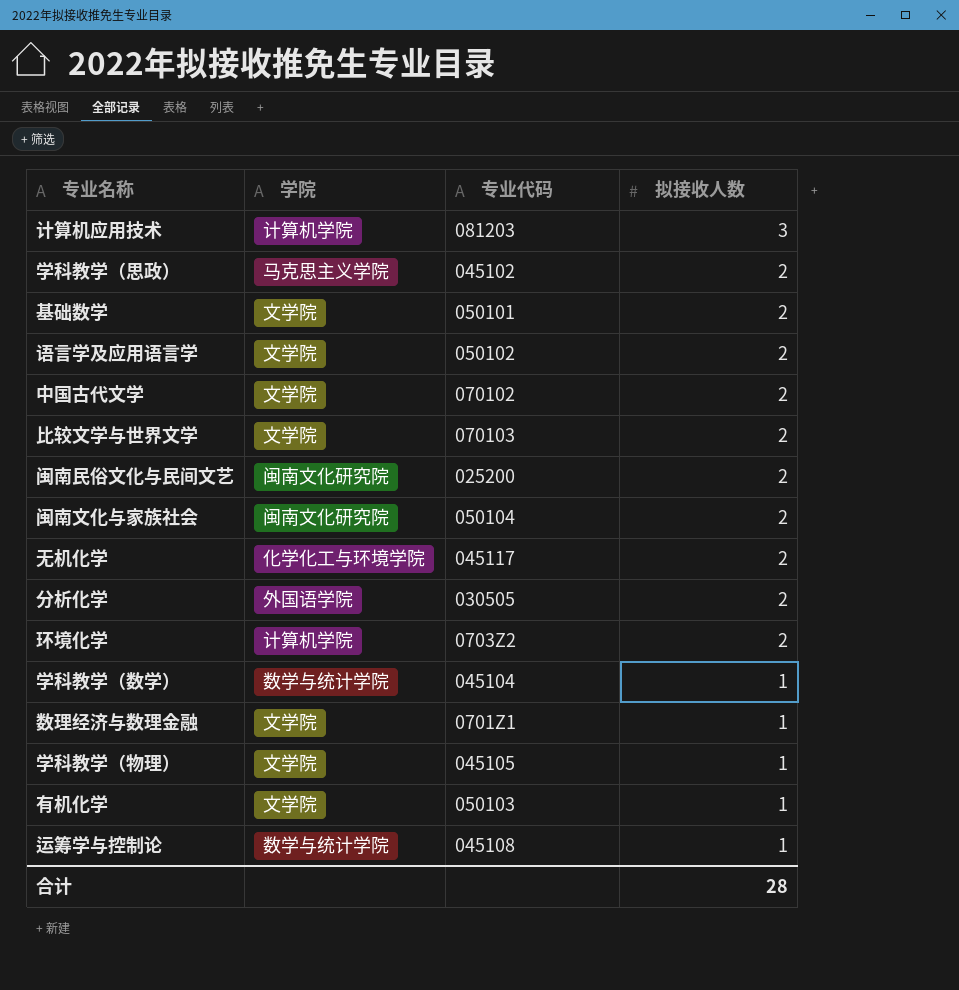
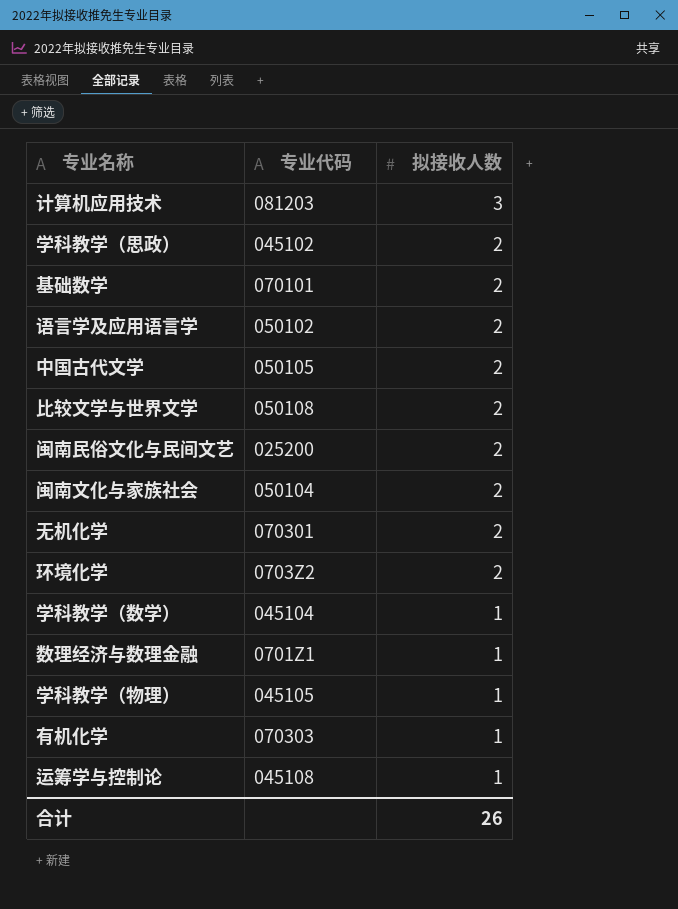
column 学院 | position: 2 -> none
row 分析化学: 外国语学院 | 030505 | 2 -> none
基础数学 | 专业代码: 050101 -> 070101
中国古代文学 | 专业代码: 070102 -> 050105
比较文学与世界文学 | 专业代码: 070103 -> 050108
无机化学 | 专业代码: 045117 -> 070301
有机化学 | 专业代码: 050103 -> 070303
合计 | 拟接收人数: 28 -> 26

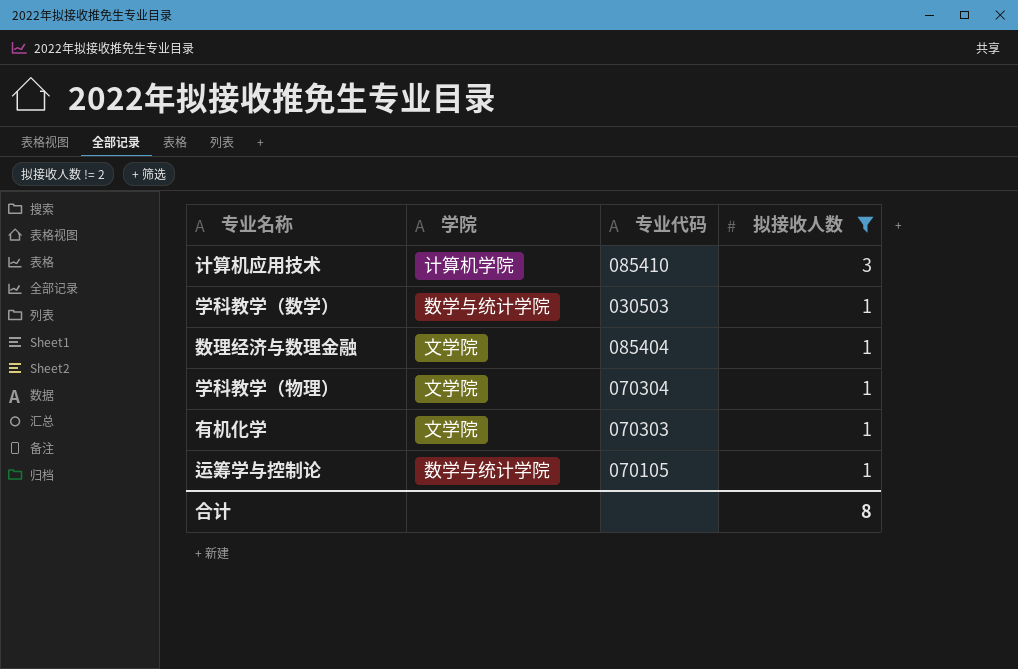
filter: none -> 拟接收人数 != 2
column 学院 | position: none -> 2
计算机应用技术 | 专业代码: 081203 -> 085410
学科教学（数学） | 专业代码: 045104 -> 030503
数理经济与数理金融 | 专业代码: 0701Z1 -> 085404
学科教学（物理） | 专业代码: 045105 -> 070304
运筹学与控制论 | 专业代码: 045108 -> 070105
合计 | 拟接收人数: 26 -> 8

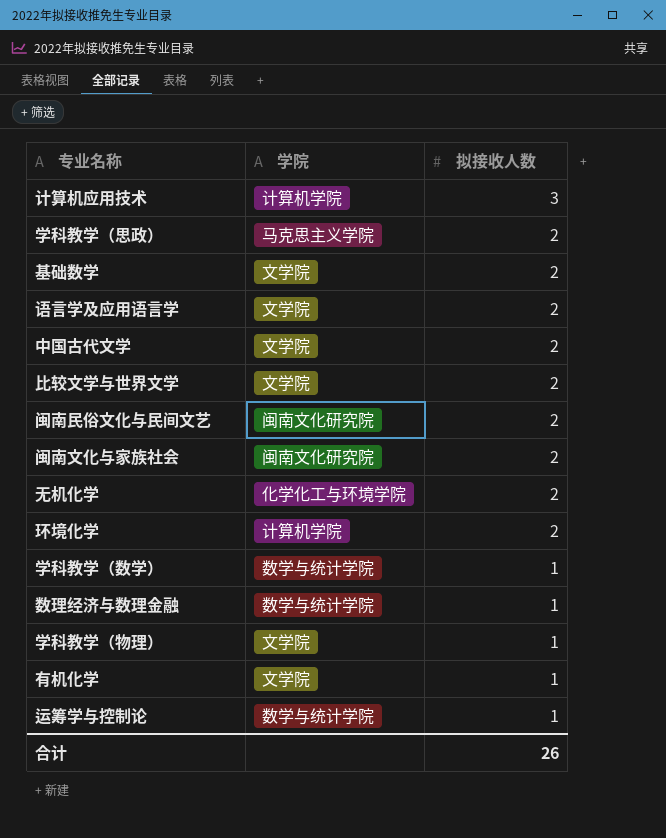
filter: 拟接收人数 != 2 -> none
column 专业代码 | position: 3 -> none
数理经济与数理金融 | 学院: 文学院 -> 数学与统计学院
合计 | 拟接收人数: 8 -> 26

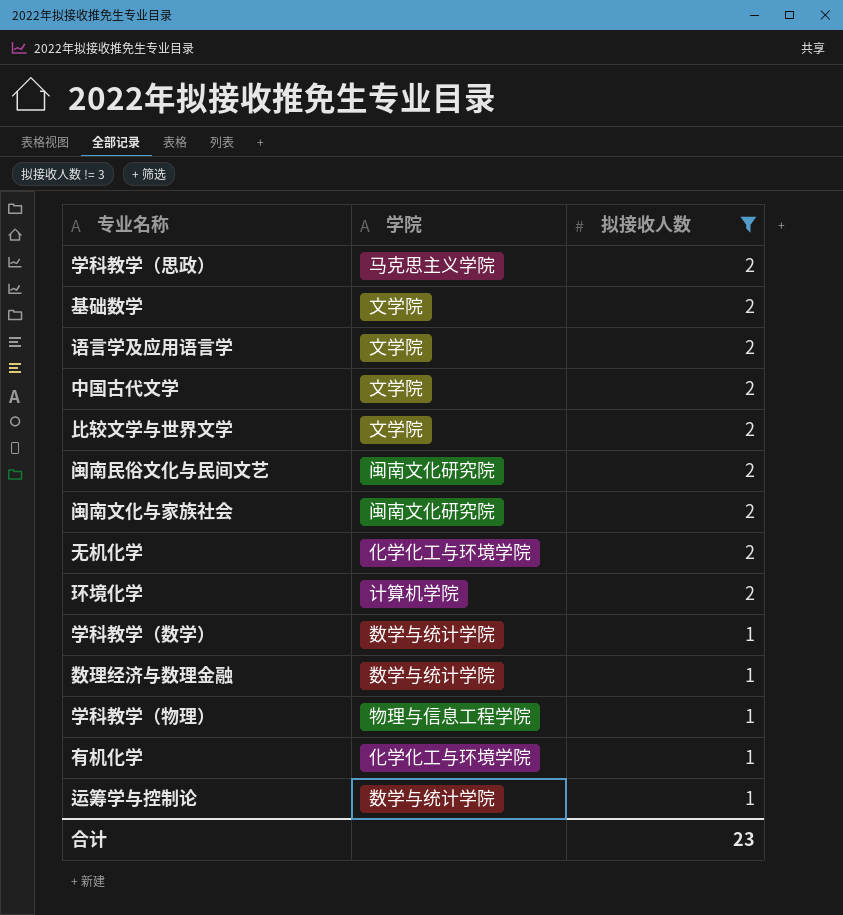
filter: none -> 拟接收人数 != 3
学科教学（物理） | 学院: 文学院 -> 物理与信息工程学院
有机化学 | 学院: 文学院 -> 化学化工与环境学院
合计 | 拟接收人数: 26 -> 23

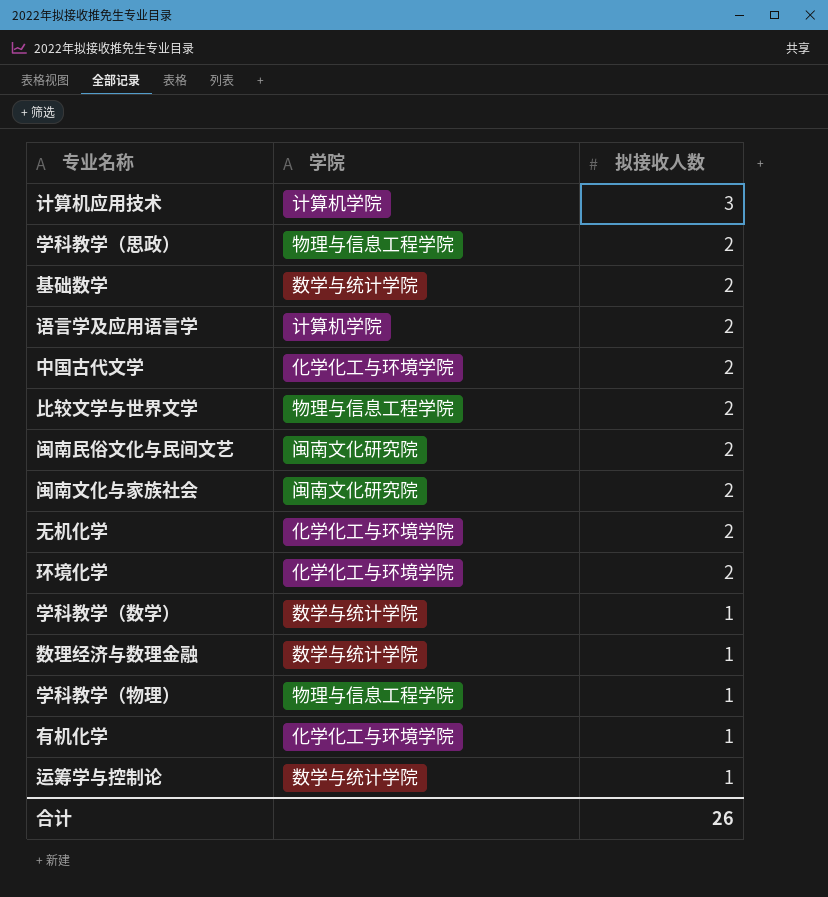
filter: 拟接收人数 != 3 -> none
学科教学（思政） | 学院: 马克思主义学院 -> 物理与信息工程学院
基础数学 | 学院: 文学院 -> 数学与统计学院
语言学及应用语言学 | 学院: 文学院 -> 计算机学院
中国古代文学 | 学院: 文学院 -> 化学化工与环境学院
比较文学与世界文学 | 学院: 文学院 -> 物理与信息工程学院
环境化学 | 学院: 计算机学院 -> 化学化工与环境学院
合计 | 拟接收人数: 23 -> 26

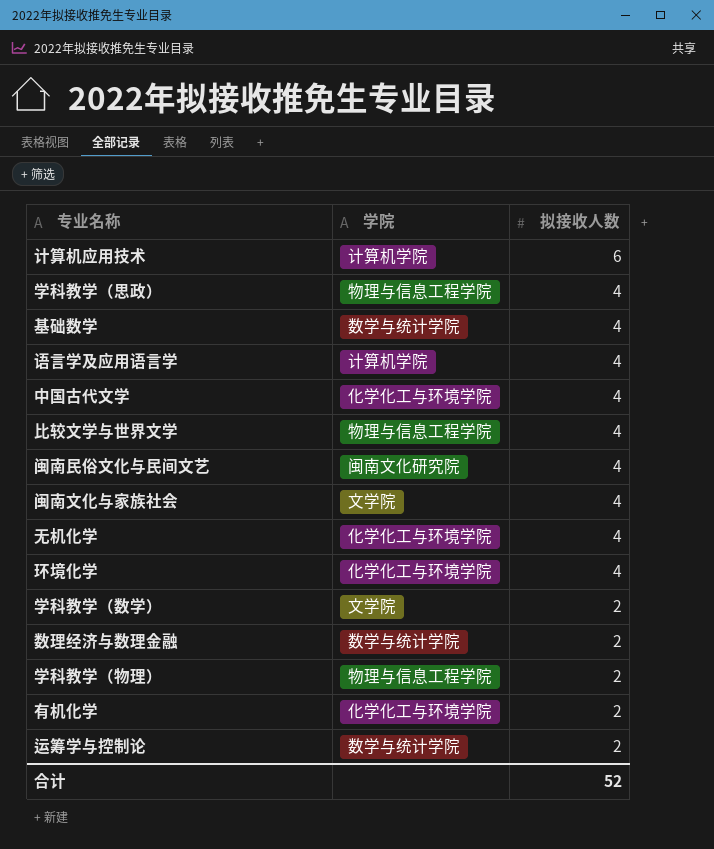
计算机应用技术 | 拟接收人数: 3 -> 6
学科教学（思政） | 拟接收人数: 2 -> 4
基础数学 | 拟接收人数: 2 -> 4
语言学及应用语言学 | 拟接收人数: 2 -> 4
中国古代文学 | 拟接收人数: 2 -> 4
比较文学与世界文学 | 拟接收人数: 2 -> 4
闽南民俗文化与民间文艺 | 拟接收人数: 2 -> 4
闽南文化与家族社会 | 学院: 闽南文化研究院 -> 文学院
闽南文化与家族社会 | 拟接收人数: 2 -> 4
无机化学 | 拟接收人数: 2 -> 4
环境化学 | 拟接收人数: 2 -> 4
学科教学（数学） | 学院: 数学与统计学院 -> 文学院
学科教学（数学） | 拟接收人数: 1 -> 2
数理经济与数理金融 | 拟接收人数: 1 -> 2
学科教学（物理） | 拟接收人数: 1 -> 2
有机化学 | 拟接收人数: 1 -> 2
运筹学与控制论 | 拟接收人数: 1 -> 2
合计 | 拟接收人数: 26 -> 52

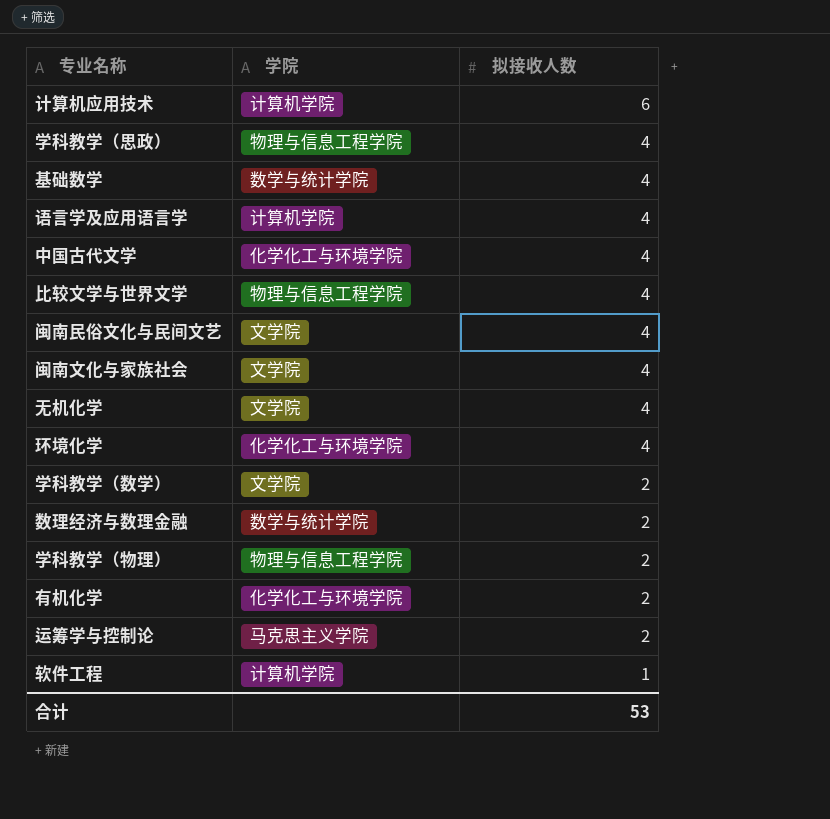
闽南民俗文化与民间文艺 | 学院: 闽南文化研究院 -> 文学院
无机化学 | 学院: 化学化工与环境学院 -> 文学院
运筹学与控制论 | 学院: 数学与统计学院 -> 马克思主义学院
row 软件工程: none -> 计算机学院 | 1
合计 | 拟接收人数: 52 -> 53

